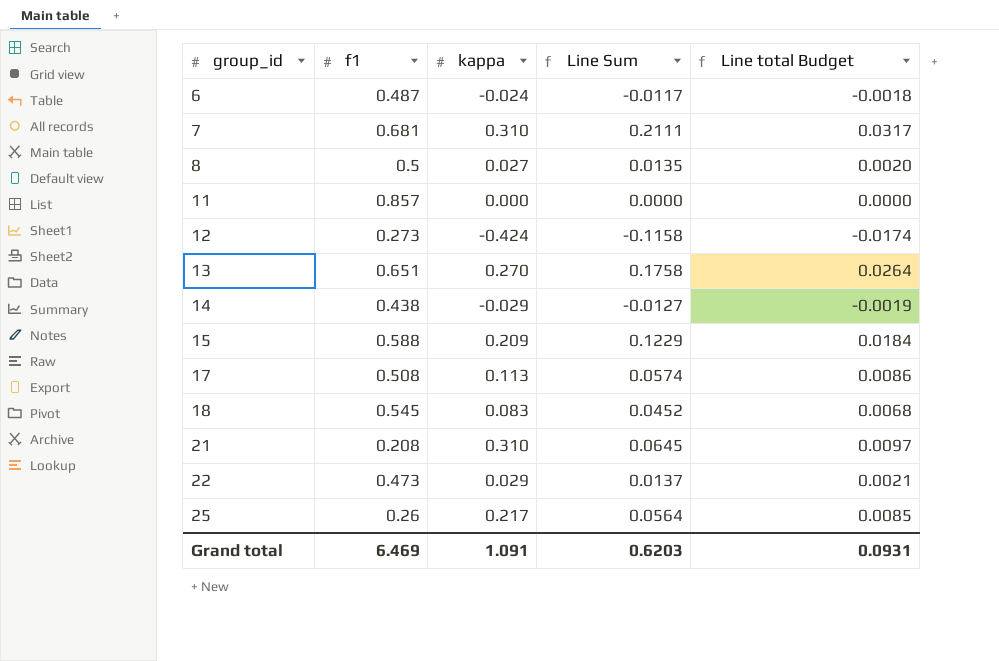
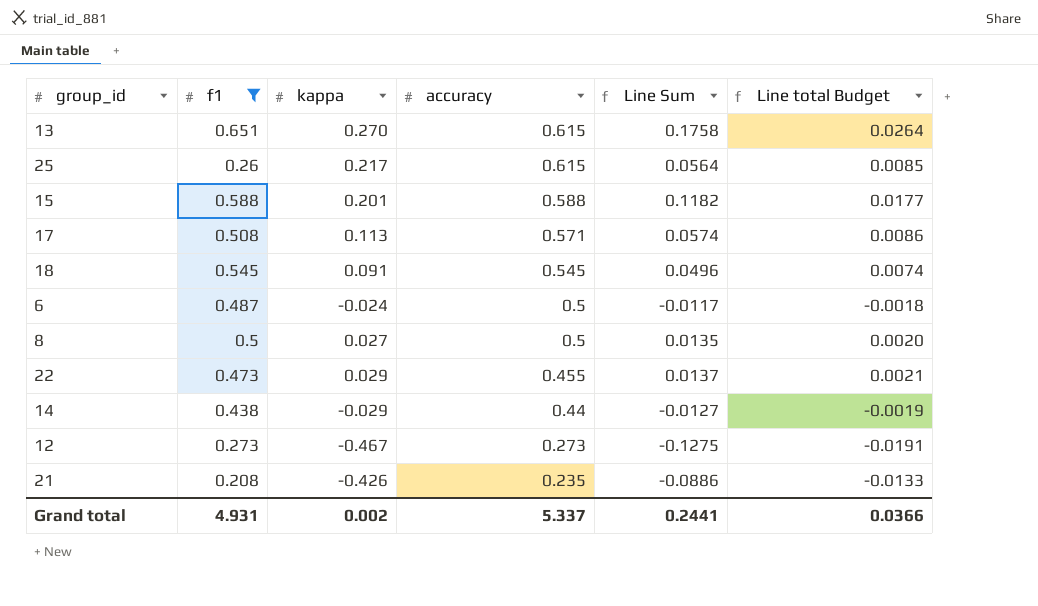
filter: none -> f1 <= 0.651
row order: group_id ascending -> accuracy descending
column accuracy | position: none -> 4
15 | kappa: 0.209 -> 0.201
15 | Line Sum: 0.1229 -> 0.1182
15 | Line total Budget: 0.0184 -> 0.0177
18 | kappa: 0.083 -> 0.091
18 | Line Sum: 0.0452 -> 0.0496
18 | Line total Budget: 0.0068 -> 0.0074
12 | kappa: -0.424 -> -0.467
12 | Line Sum: -0.1158 -> -0.1275
12 | Line total Budget: -0.0174 -> -0.0191
21 | kappa: 0.310 -> -0.426
21 | Line Sum: 0.0645 -> -0.0886
21 | Line total Budget: 0.0097 -> -0.0133
Grand total | f1: 6.469 -> 4.931
Grand total | kappa: 1.091 -> 0.002
Grand total | Line Sum: 0.6203 -> 0.2441
Grand total | Line total Budget: 0.0931 -> 0.0366

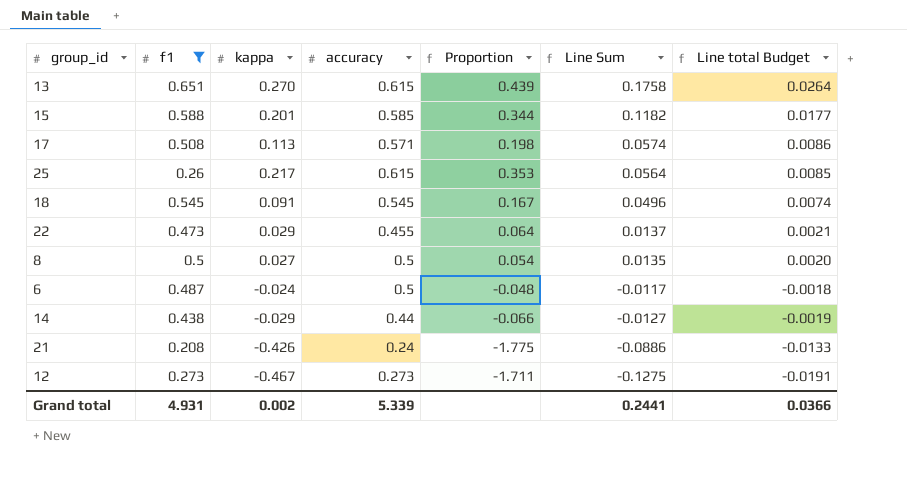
row order: accuracy descending -> Line Sum descending
column Proportion | formula: none -> [kappa] / [accuracy]
15 | accuracy: 0.588 -> 0.585
21 | accuracy: 0.235 -> 0.24
Grand total | accuracy: 5.337 -> 5.339

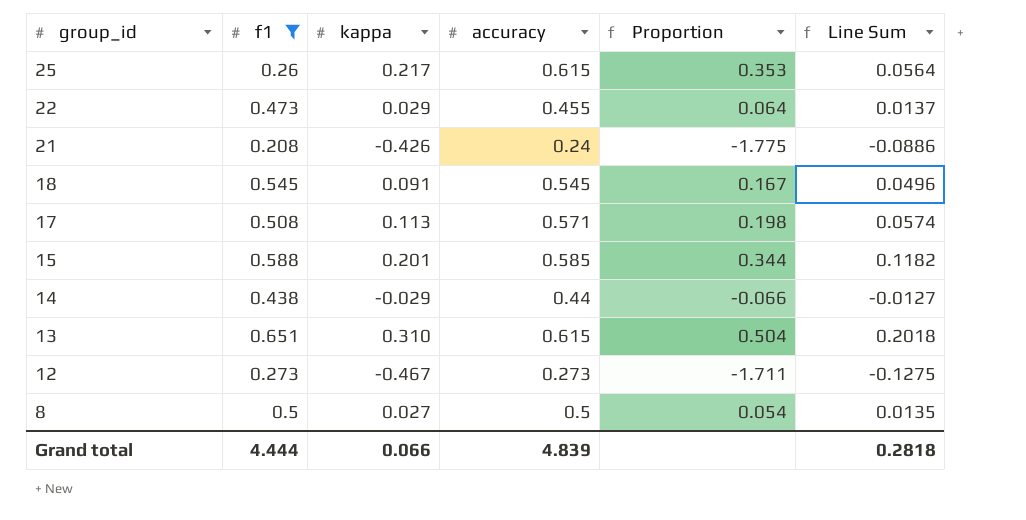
row order: Line Sum descending -> group_id descending
column Line total Budget | formula: [Line Sum] * 0.15 -> none
row 6: 0.487 | -0.024 | 0.5 | -0.048 | -0.0117 | -0.0018 -> none
13 | kappa: 0.270 -> 0.310
13 | Proportion: 0.439 -> 0.504
13 | Line Sum: 0.1758 -> 0.2018
Grand total | f1: 4.931 -> 4.444
Grand total | kappa: 0.002 -> 0.066
Grand total | accuracy: 5.339 -> 4.839
Grand total | Line Sum: 0.2441 -> 0.2818

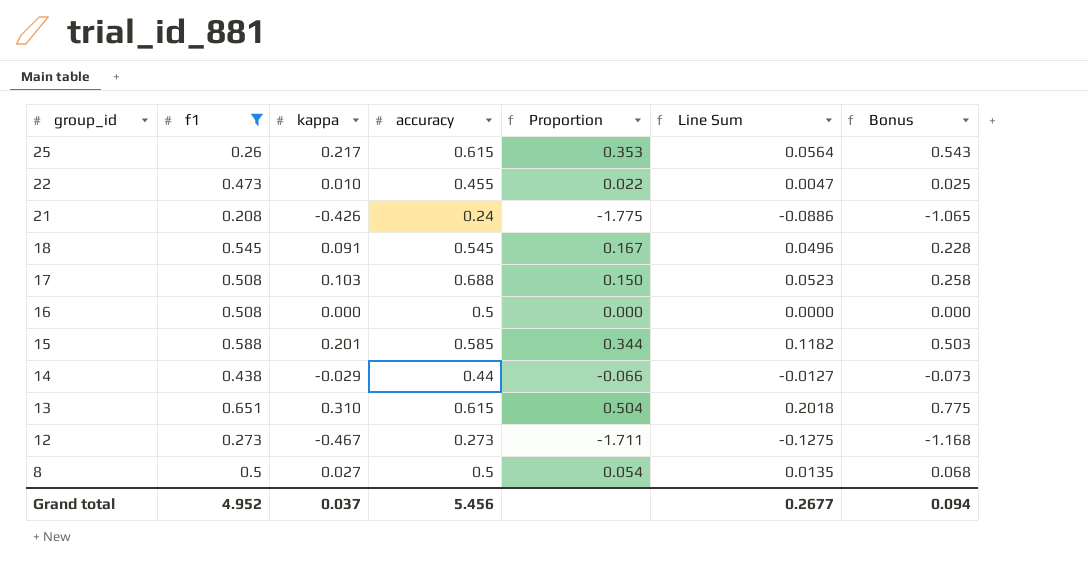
column Bonus | formula: none -> [kappa] * 2.5
22 | kappa: 0.029 -> 0.010
22 | Proportion: 0.064 -> 0.022
22 | Line Sum: 0.0137 -> 0.0047
17 | kappa: 0.113 -> 0.103
17 | accuracy: 0.571 -> 0.688
17 | Proportion: 0.198 -> 0.150
17 | Line Sum: 0.0574 -> 0.0523
row 16: none -> 0.508 | 0.000 | 0.5 | 0.000 | 0.0000 | 0.000
Grand total | f1: 4.444 -> 4.952
Grand total | kappa: 0.066 -> 0.037
Grand total | accuracy: 4.839 -> 5.456
Grand total | Line Sum: 0.2818 -> 0.2677

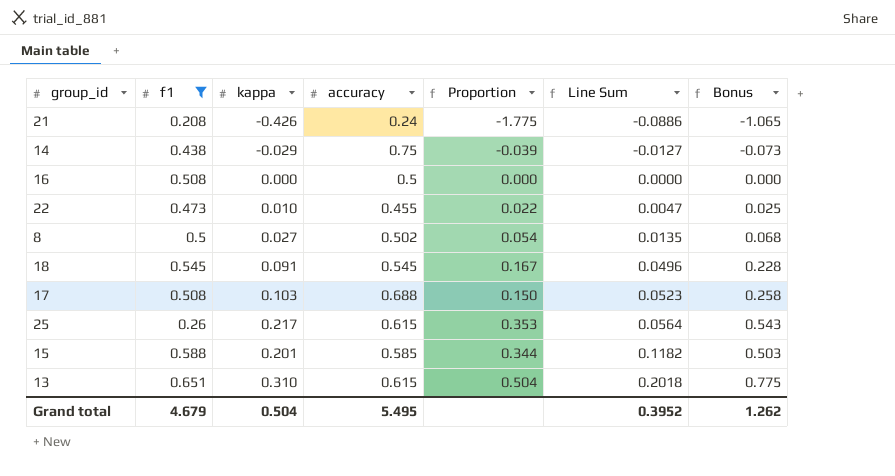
row order: group_id descending -> Line Sum ascending
row 12: 0.273 | -0.467 | 0.273 | -1.711 | -0.1275 | -1.168 -> none
14 | accuracy: 0.44 -> 0.75
14 | Proportion: -0.066 -> -0.039
8 | accuracy: 0.5 -> 0.502
Grand total | f1: 4.952 -> 4.679
Grand total | kappa: 0.037 -> 0.504
Grand total | accuracy: 5.456 -> 5.495
Grand total | Line Sum: 0.2677 -> 0.3952
Grand total | Bonus: 0.094 -> 1.262

